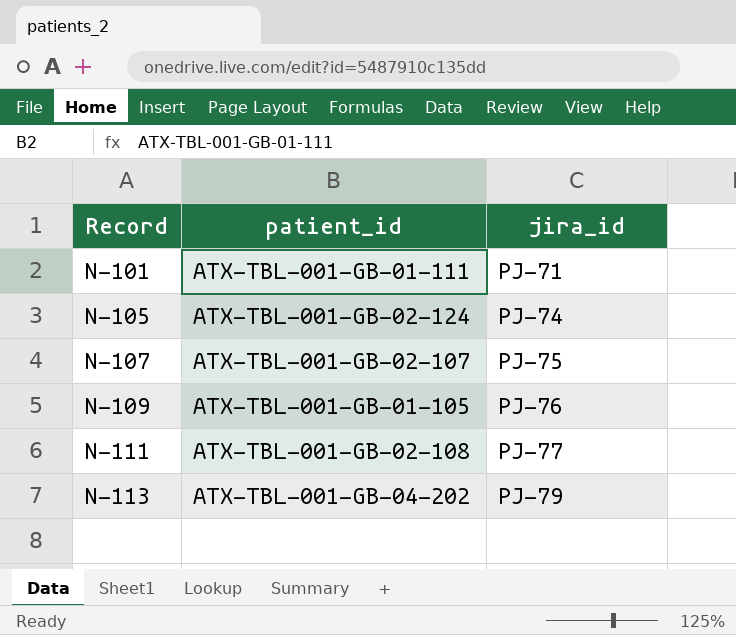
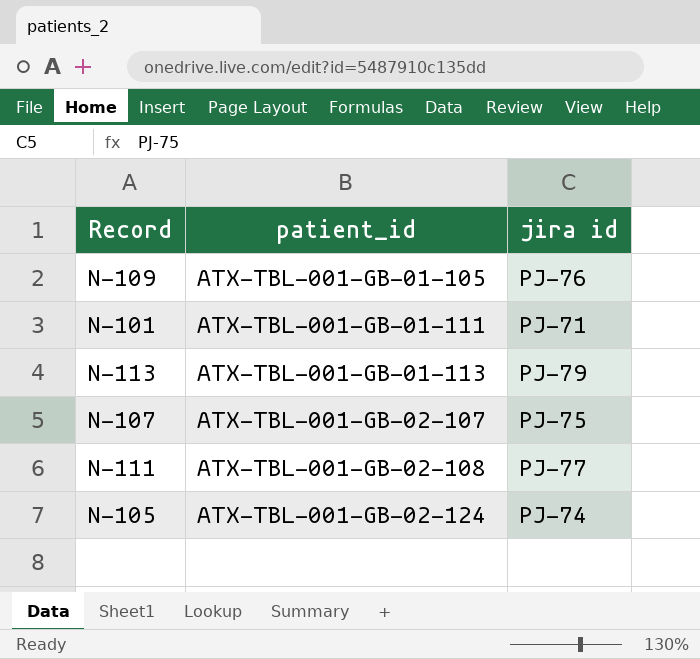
row order: Record ascending -> patient_id ascending
column name: jira_id -> jira id
N-113 | patient_id: ATX-TBL-001-GB-04-202 -> ATX-TBL-001-GB-01-113

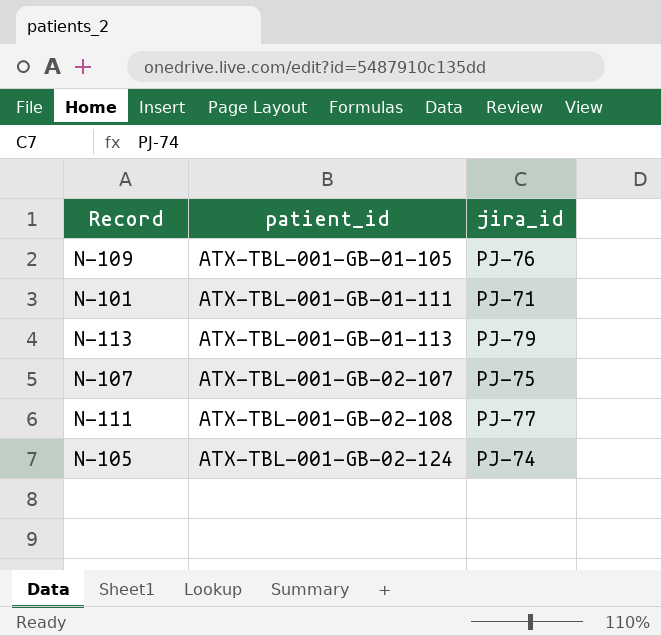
column name: jira id -> jira_id

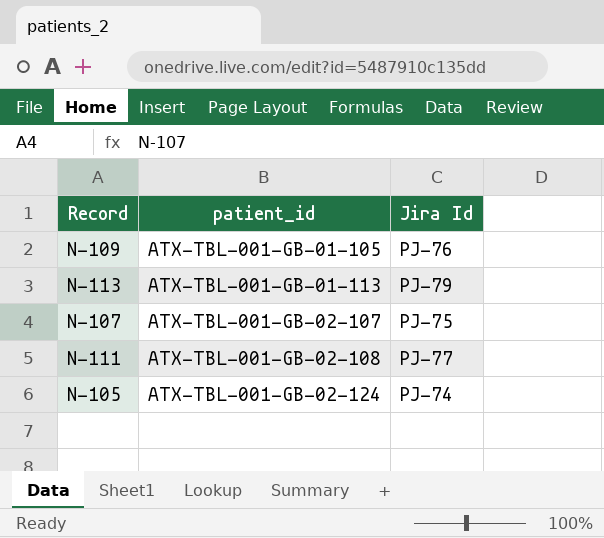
column name: jira_id -> Jira Id
row N-101: ATX-TBL-001-GB-01-111 | PJ-71 -> none

